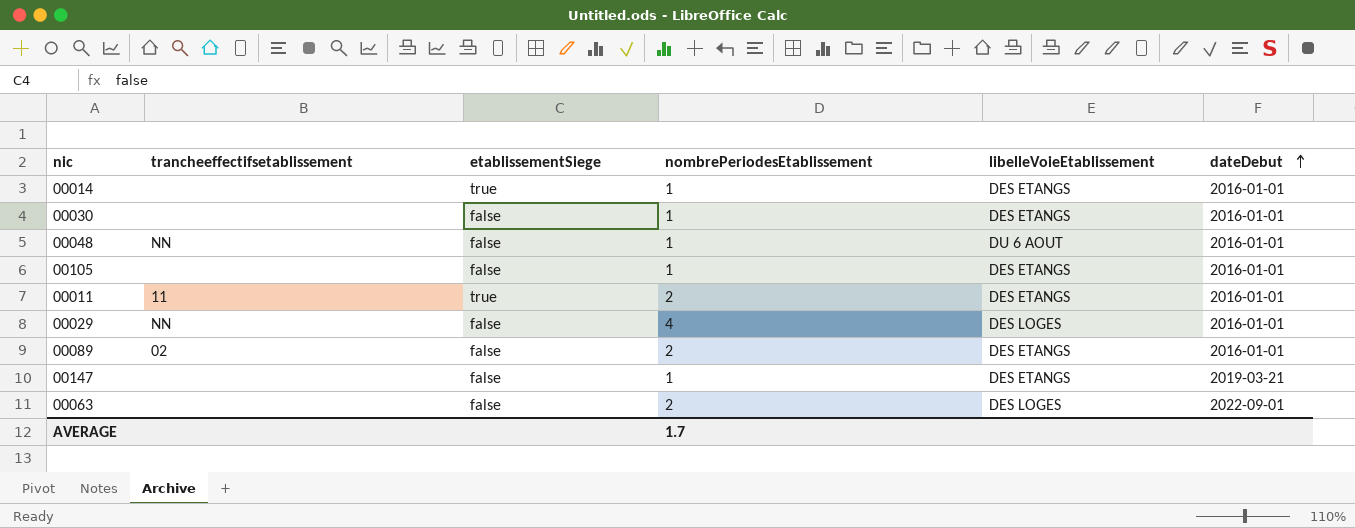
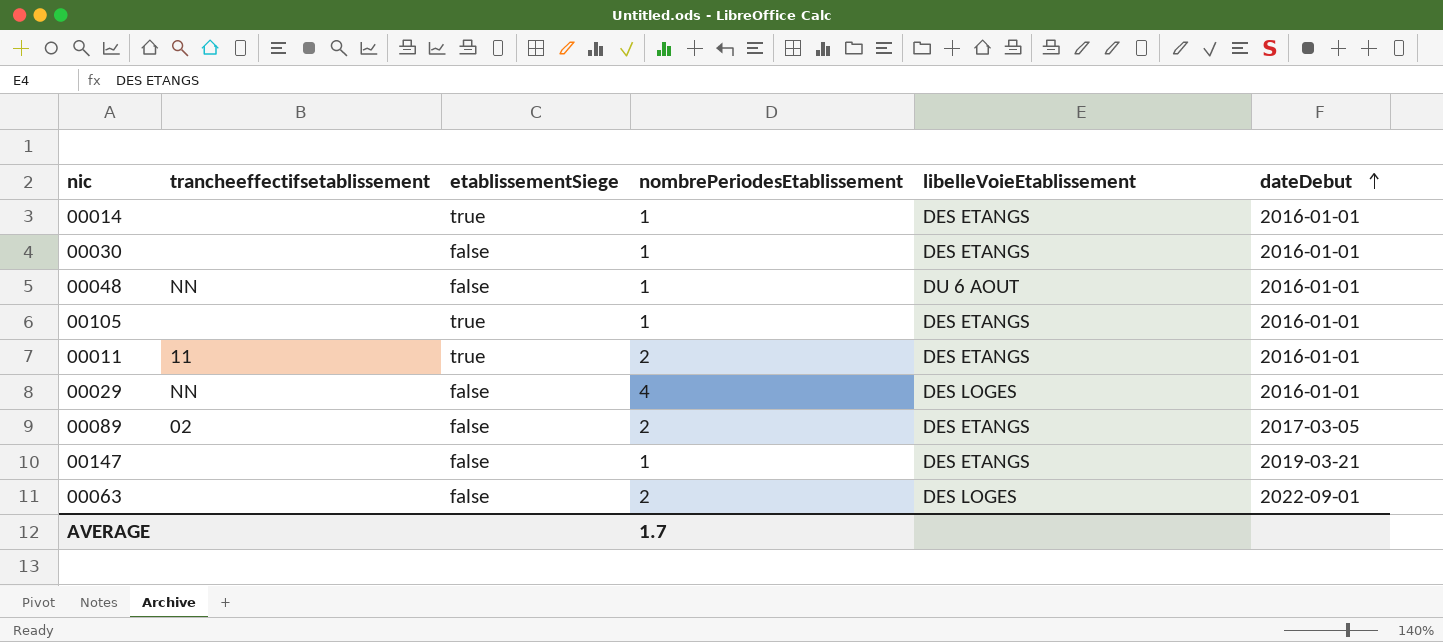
00105 | etablissementSiege: false -> true
00089 | dateDebut: 2016-01-01 -> 2017-03-05

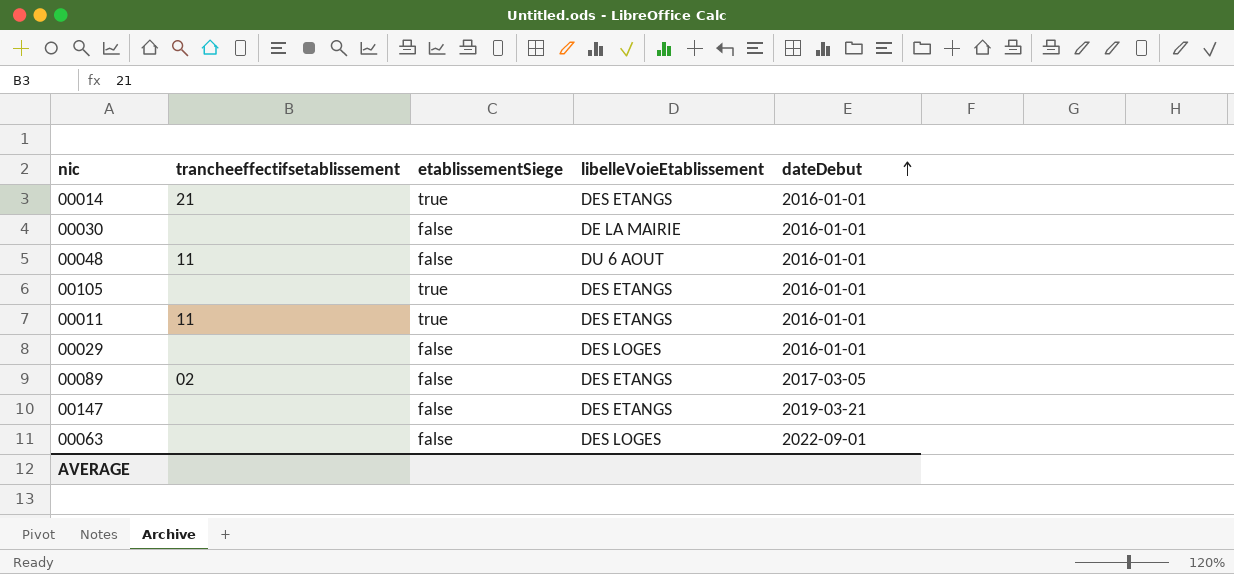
column nombrePeriodesEtablissement | position: 4 -> none
00014 | trancheeffectifsetablissement: none -> 21
00030 | libelleVoieEtablissement: DES ETANGS -> DE LA MAIRIE
00048 | trancheeffectifsetablissement: NN -> 11
00029 | trancheeffectifsetablissement: NN -> none

